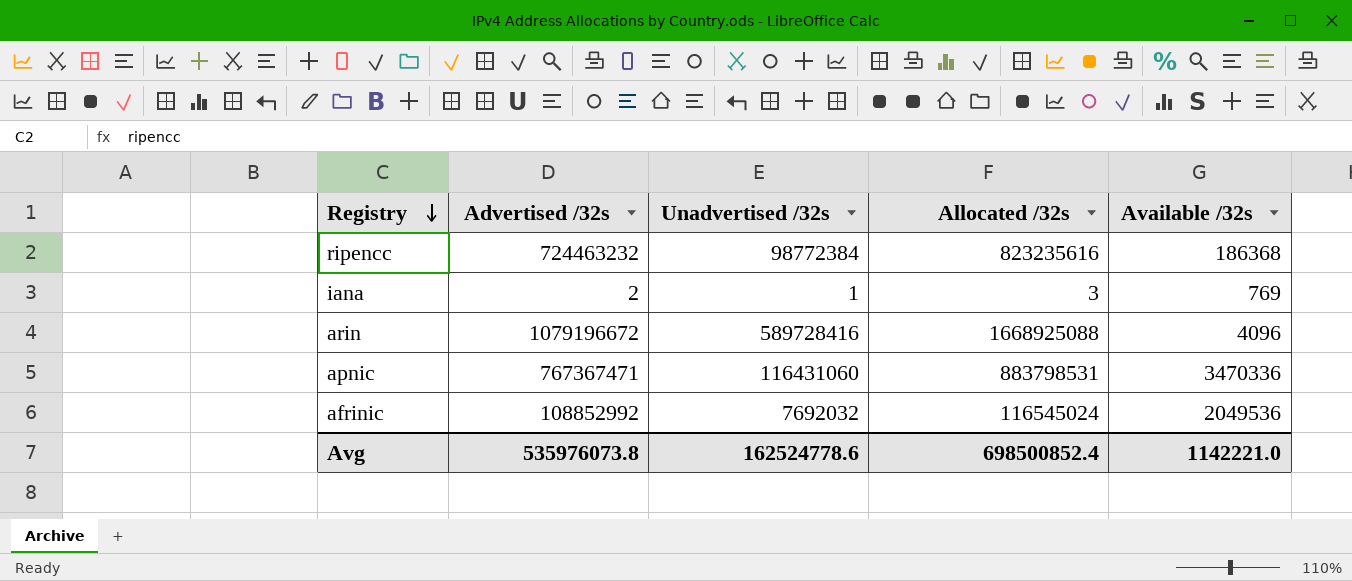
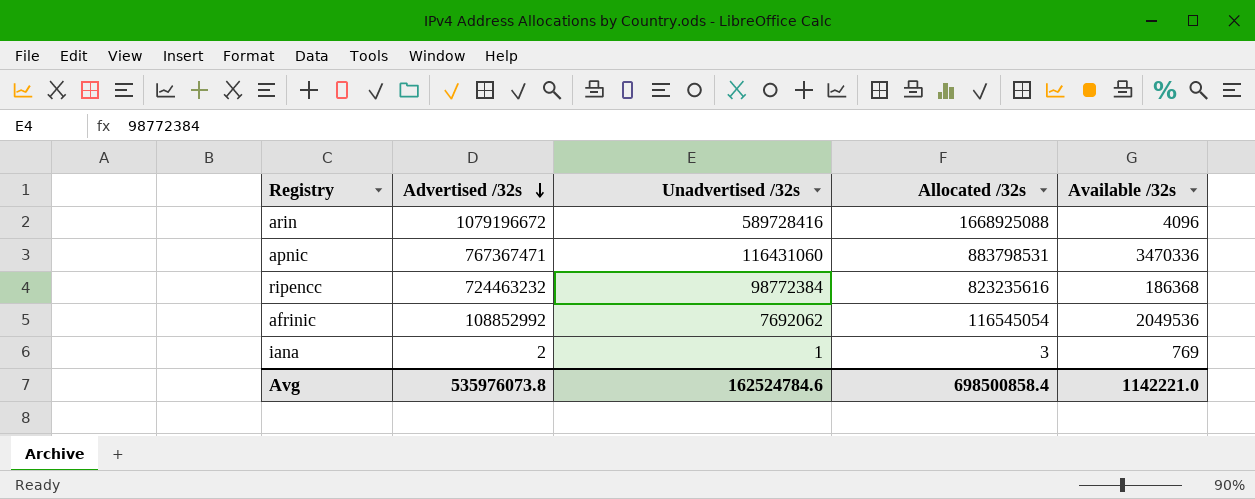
row order: Registry descending -> Advertised /32s descending
afrinic | Unadvertised /32s: 7692032 -> 7692062
afrinic | Allocated /32s: 116545024 -> 116545054
Avg | Unadvertised /32s: 162524778.6 -> 162524784.6
Avg | Allocated /32s: 698500852.4 -> 698500858.4

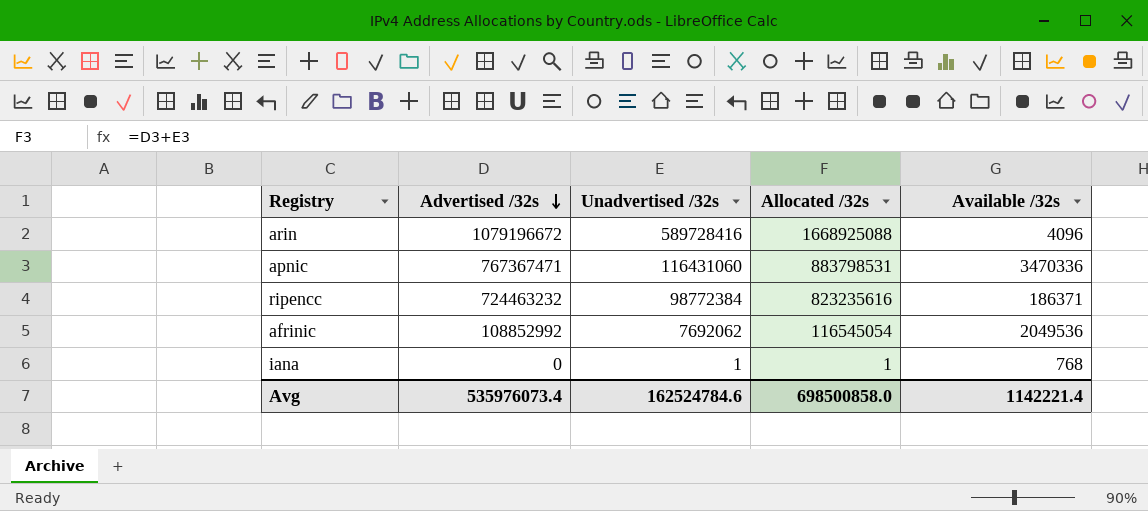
ripencc | Available /32s: 186368 -> 186371
iana | Advertised /32s: 2 -> 0
iana | Allocated /32s: 3 -> 1
iana | Available /32s: 769 -> 768
Avg | Advertised /32s: 535976073.8 -> 535976073.4
Avg | Allocated /32s: 698500858.4 -> 698500858.0
Avg | Available /32s: 1142221.0 -> 1142221.4

